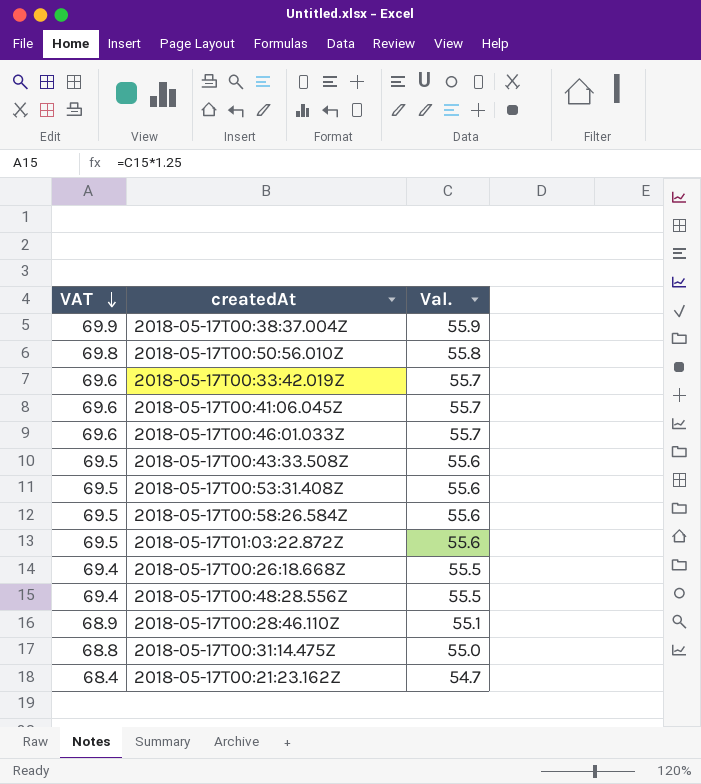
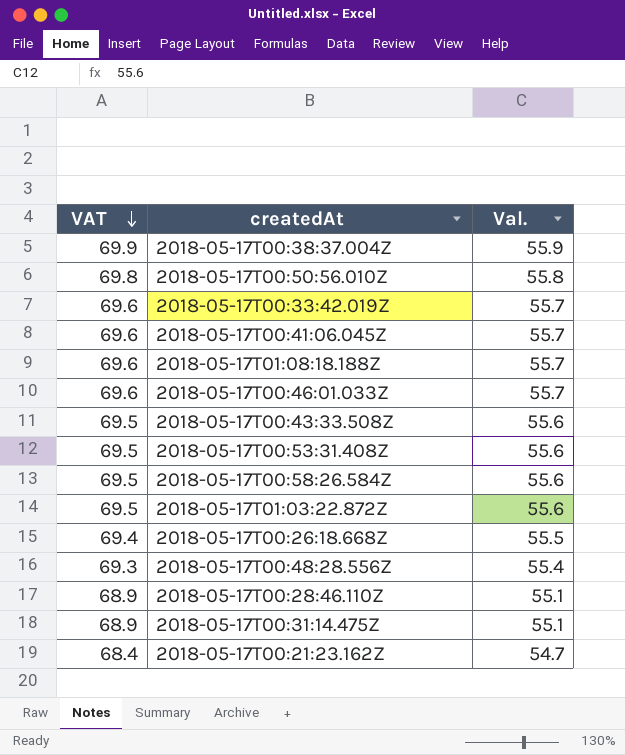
row 2018-05-17T01:08:18.188Z: none -> 69.6 | 55.7
2018-05-17T00:48:28.556Z | VAT: 69.4 -> 69.3
2018-05-17T00:48:28.556Z | Val.: 55.5 -> 55.4
2018-05-17T00:31:14.475Z | VAT: 68.8 -> 68.9
2018-05-17T00:31:14.475Z | Val.: 55.0 -> 55.1

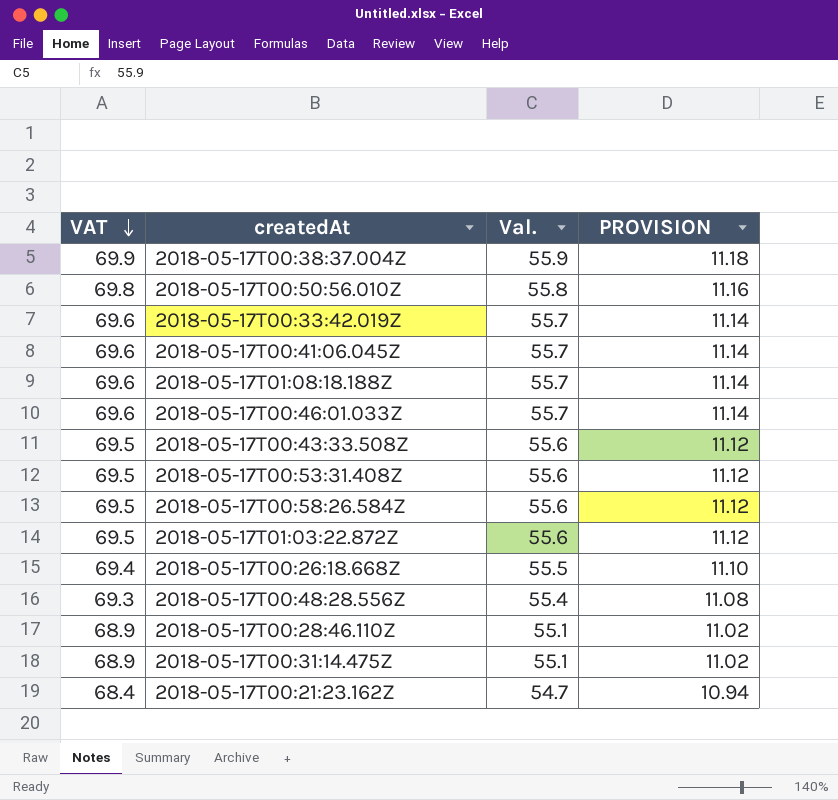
column PROVISION | formula: none -> [Val.] * 0.2

